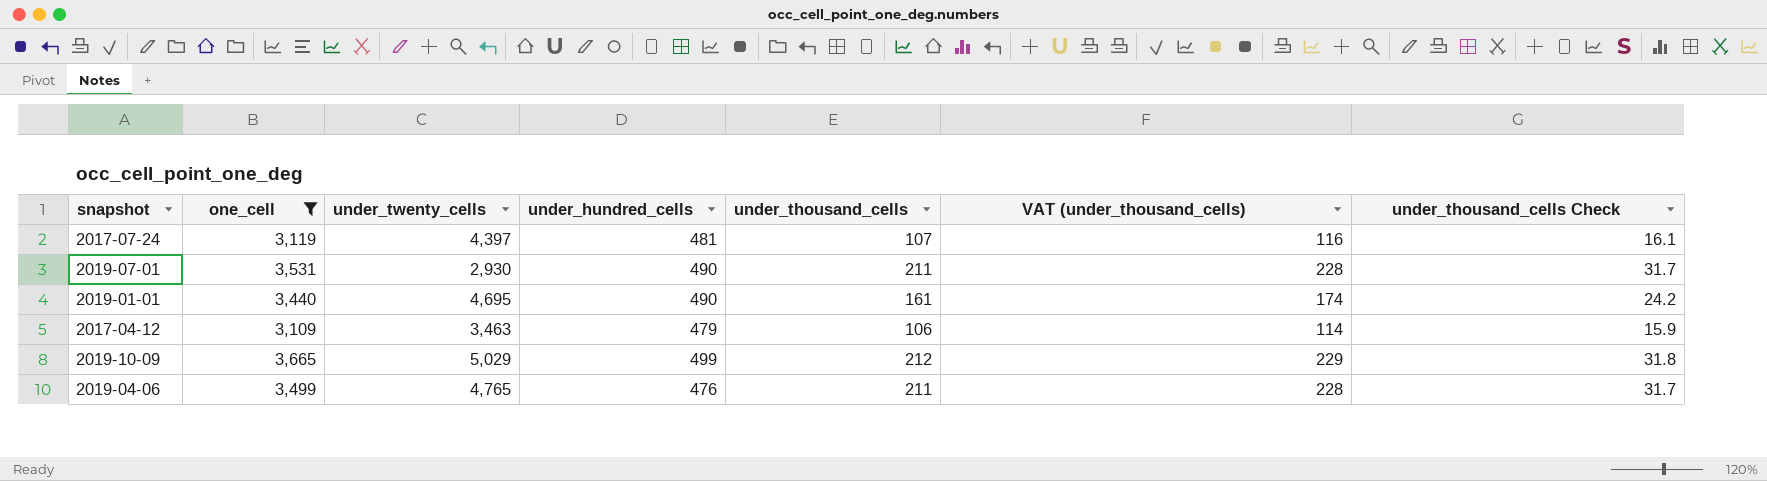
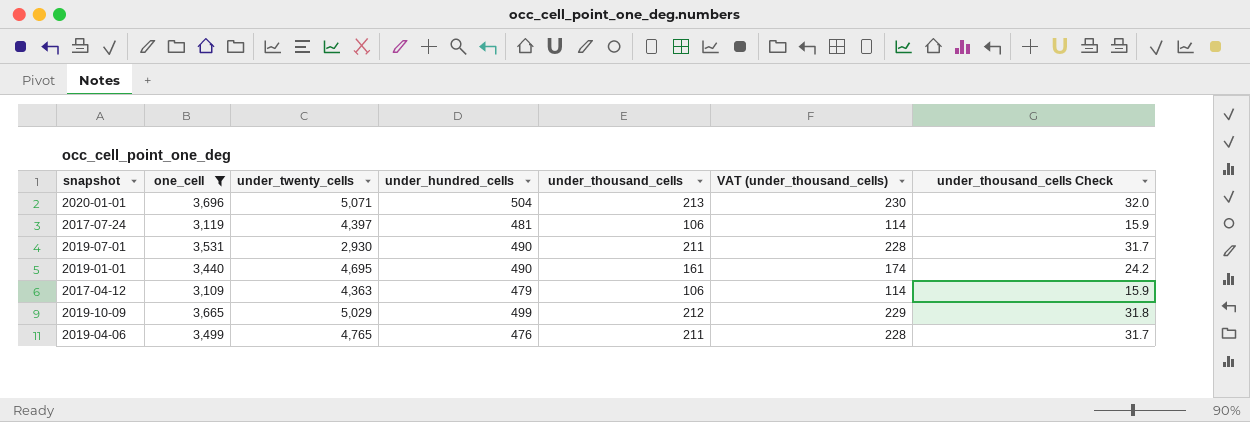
row 2020-01-01: none -> 3,696 | 5,071 | 504 | 213 | 230 | 32.0
2017-07-24 | under_thousand_cells: 107 -> 106
2017-07-24 | VAT (under_thousand_cells): 116 -> 114
2017-07-24 | under_thousand_cells Check: 16.1 -> 15.9
2017-04-12 | under_twenty_cells: 3,463 -> 4,363

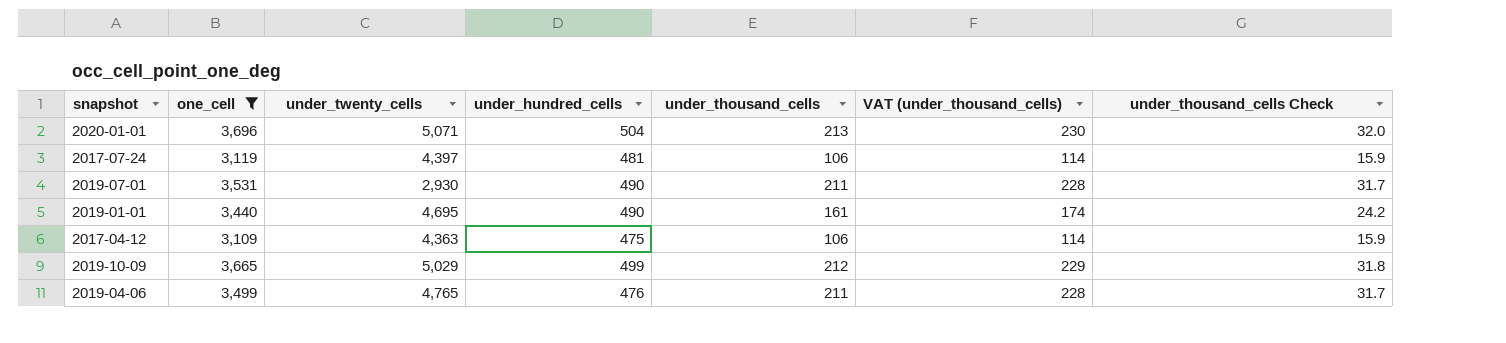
2017-04-12 | under_hundred_cells: 479 -> 475

